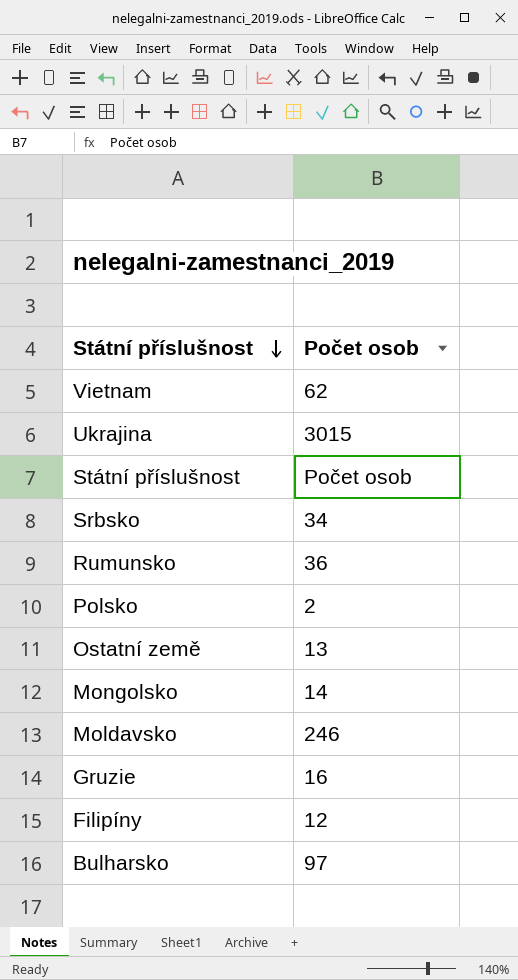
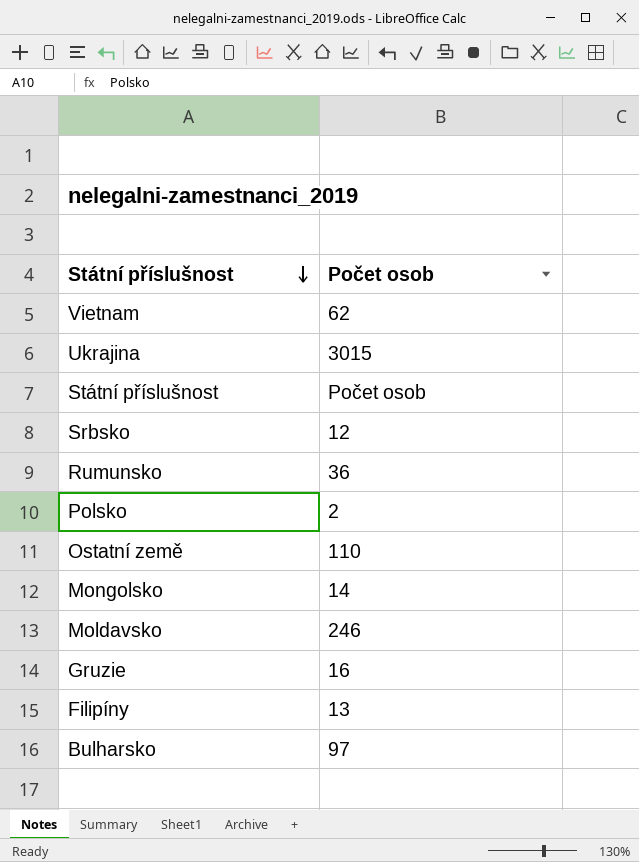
Srbsko | Počet osob: 34 -> 12
Ostatní země | Počet osob: 13 -> 110
Filipíny | Počet osob: 12 -> 13

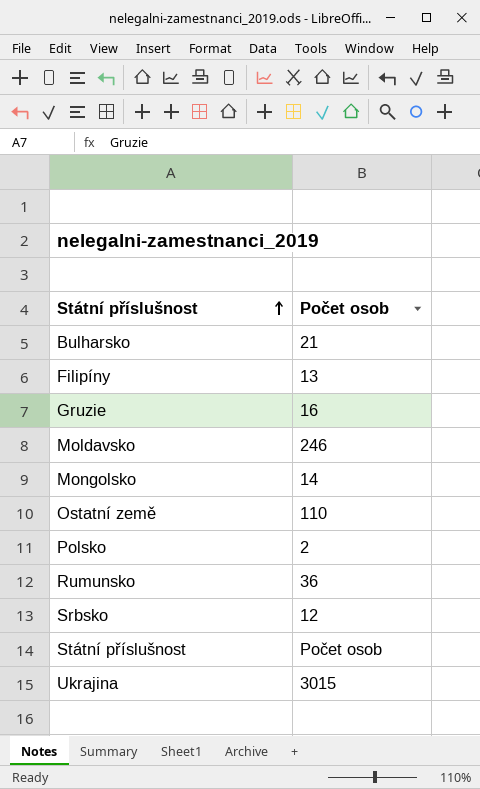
row order: Státní příslušnost descending -> Státní příslušnost ascending
row Vietnam: 62 -> none
Bulharsko | Počet osob: 97 -> 21

